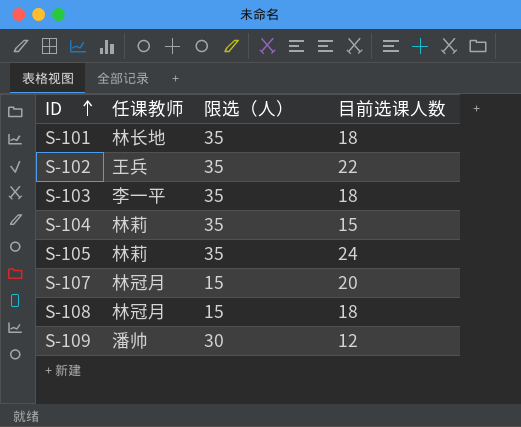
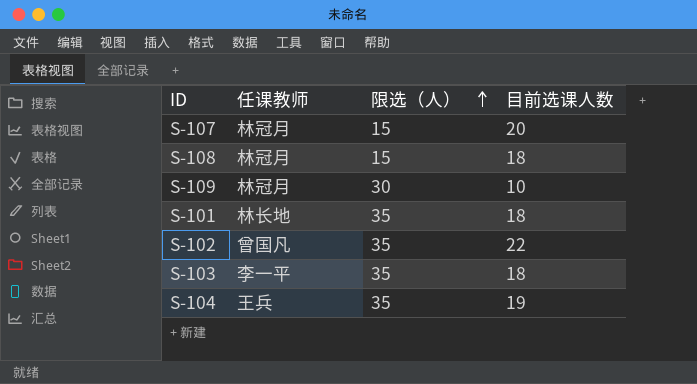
row order: ID ascending -> 限选（人） ascending
row S-105: 林莉 | 35 | 24 -> none
S-109 | 任课教师: 潘帅 -> 林冠月
S-109 | 目前选课人数: 12 -> 10
S-102 | 任课教师: 王兵 -> 曾国凡
S-104 | 任课教师: 林莉 -> 王兵
S-104 | 目前选课人数: 15 -> 19

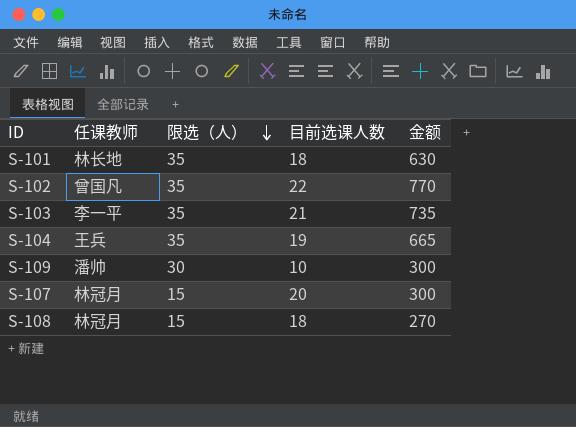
row order: 限选（人） ascending -> 限选（人） descending
column 金额 | formula: none -> [限选（人）] * [目前选课人数]
S-103 | 目前选课人数: 18 -> 21
S-109 | 任课教师: 林冠月 -> 潘帅

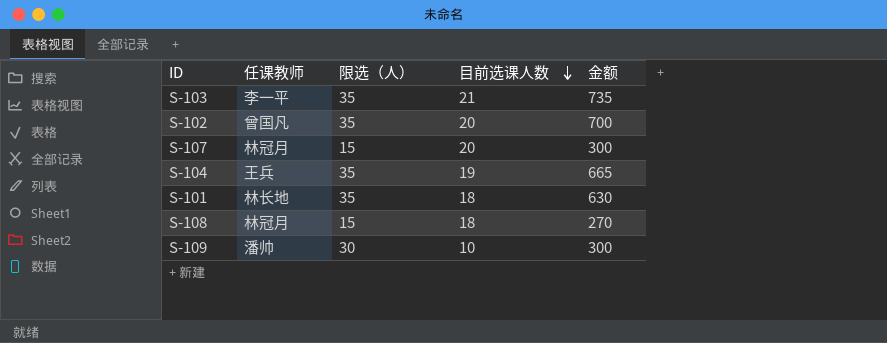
row order: 限选（人） descending -> 目前选课人数 descending
S-102 | 目前选课人数: 22 -> 20
S-102 | 金额: 770 -> 700

